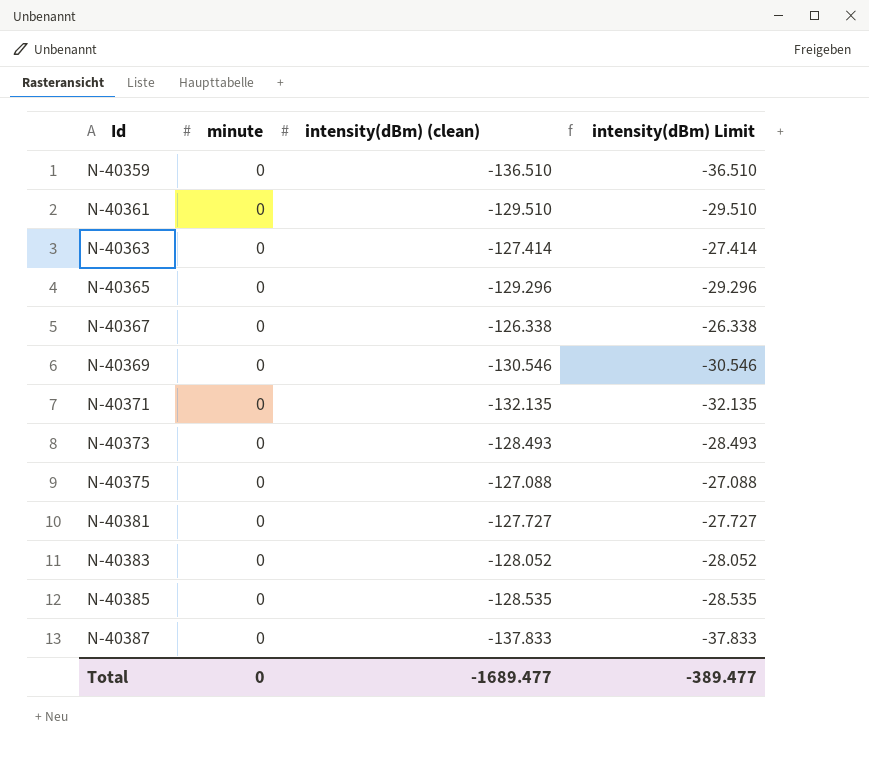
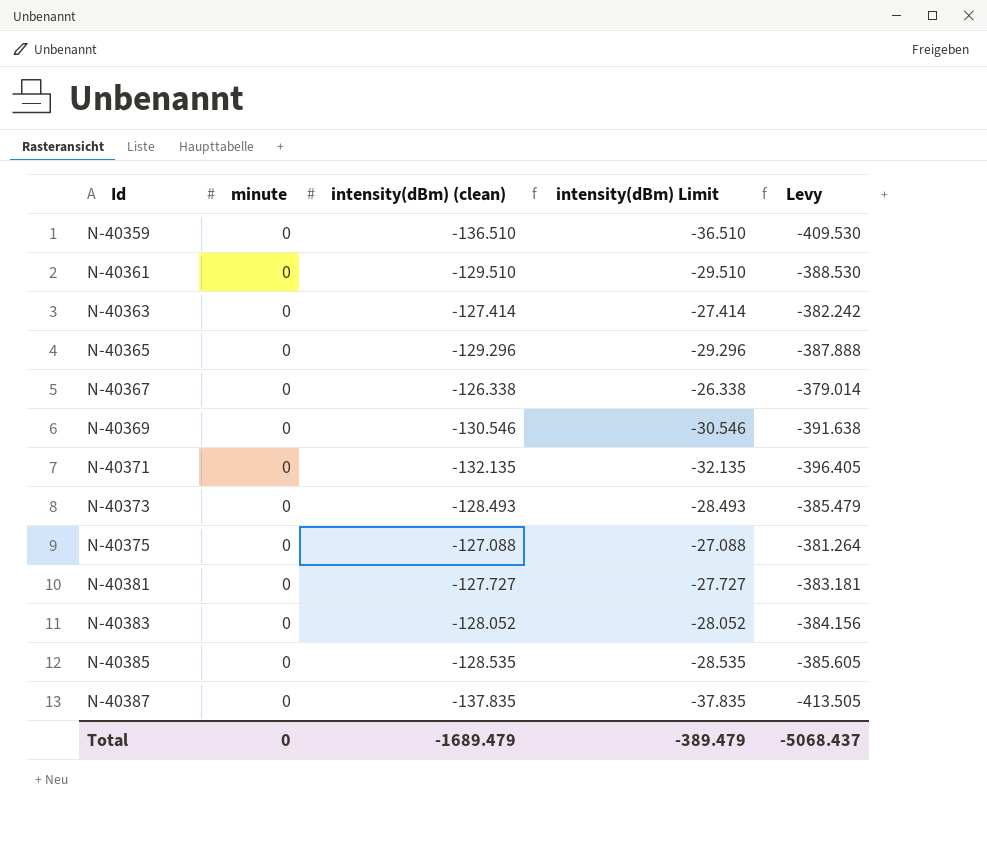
column Levy | formula: none -> [intensity(dBm) (clean)] * 3
N-40387 | intensity(dBm) (clean): -137.833 -> -137.835
N-40387 | intensity(dBm) Limit: -37.833 -> -37.835
Total | intensity(dBm) (clean): -1689.477 -> -1689.479
Total | intensity(dBm) Limit: -389.477 -> -389.479

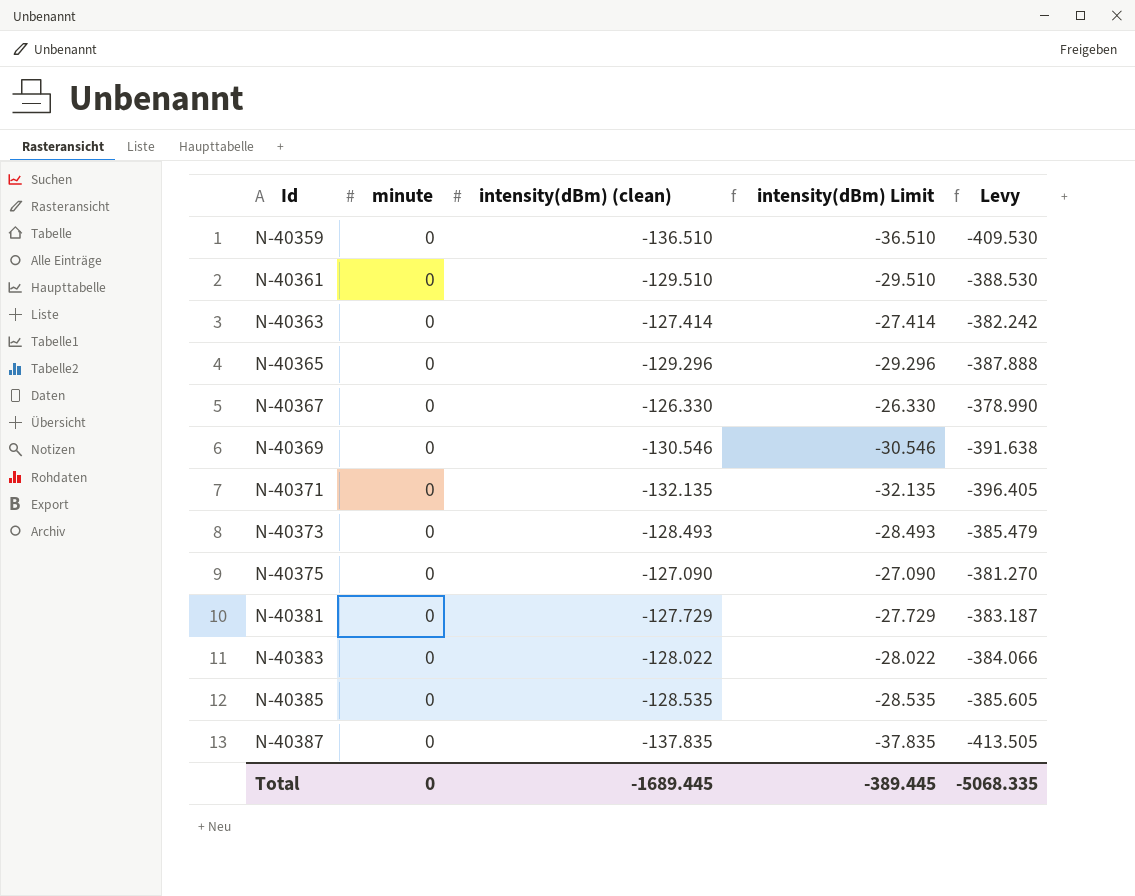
N-40367 | intensity(dBm) (clean): -126.338 -> -126.330
N-40367 | intensity(dBm) Limit: -26.338 -> -26.330
N-40367 | Levy: -379.014 -> -378.990
N-40375 | intensity(dBm) (clean): -127.088 -> -127.090
N-40375 | intensity(dBm) Limit: -27.088 -> -27.090
N-40375 | Levy: -381.264 -> -381.270
N-40381 | intensity(dBm) (clean): -127.727 -> -127.729
N-40381 | intensity(dBm) Limit: -27.727 -> -27.729
N-40381 | Levy: -383.181 -> -383.187
N-40383 | intensity(dBm) (clean): -128.052 -> -128.022
N-40383 | intensity(dBm) Limit: -28.052 -> -28.022
N-40383 | Levy: -384.156 -> -384.066
Total | intensity(dBm) (clean): -1689.479 -> -1689.445
Total | intensity(dBm) Limit: -389.479 -> -389.445
Total | Levy: -5068.437 -> -5068.335

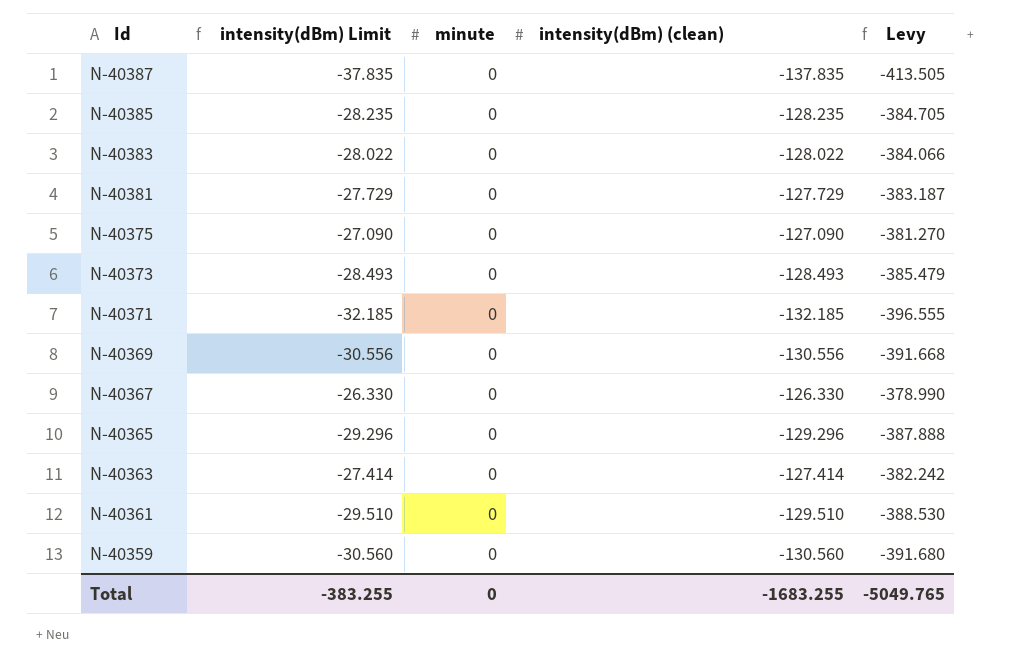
row order: Id ascending -> Id descending
column intensity(dBm) Limit | position: 4 -> 2
N-40385 | intensity(dBm) Limit: -28.535 -> -28.235
N-40385 | intensity(dBm) (clean): -128.535 -> -128.235
N-40385 | Levy: -385.605 -> -384.705
N-40371 | intensity(dBm) Limit: -32.135 -> -32.185
N-40371 | intensity(dBm) (clean): -132.135 -> -132.185
N-40371 | Levy: -396.405 -> -396.555
N-40369 | intensity(dBm) Limit: -30.546 -> -30.556
N-40369 | intensity(dBm) (clean): -130.546 -> -130.556
N-40369 | Levy: -391.638 -> -391.668
N-40359 | intensity(dBm) Limit: -36.510 -> -30.560
N-40359 | intensity(dBm) (clean): -136.510 -> -130.560
N-40359 | Levy: -409.530 -> -391.680
Total | intensity(dBm) Limit: -389.445 -> -383.255
Total | intensity(dBm) (clean): -1689.445 -> -1683.255
Total | Levy: -5068.335 -> -5049.765

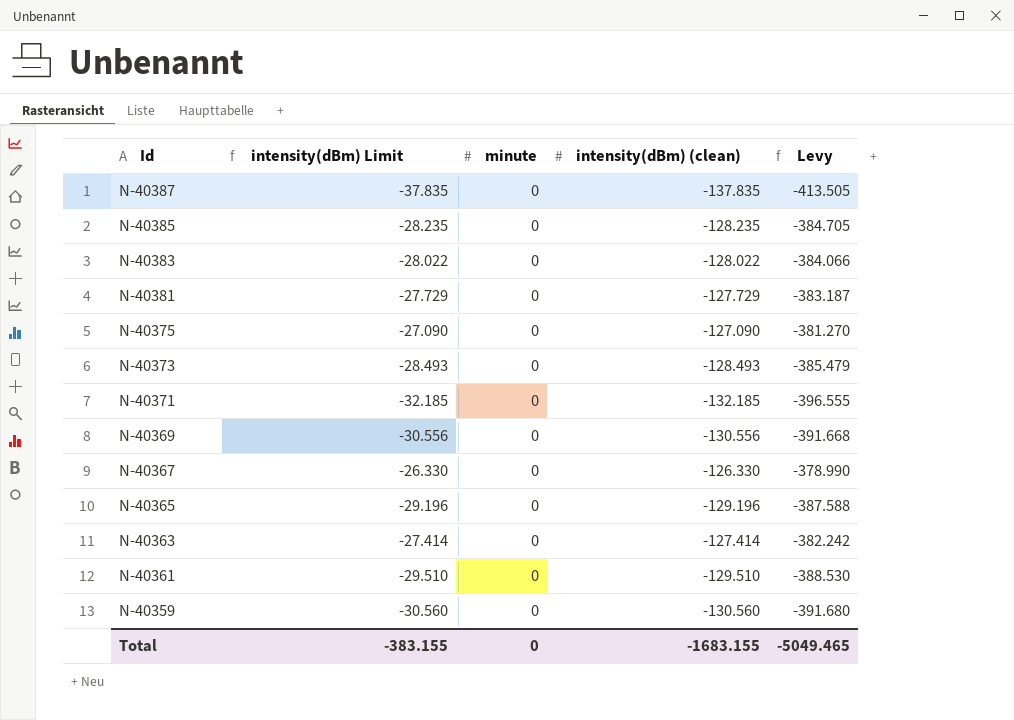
N-40365 | intensity(dBm) Limit: -29.296 -> -29.196
N-40365 | intensity(dBm) (clean): -129.296 -> -129.196
N-40365 | Levy: -387.888 -> -387.588
Total | intensity(dBm) Limit: -383.255 -> -383.155
Total | intensity(dBm) (clean): -1683.255 -> -1683.155
Total | Levy: -5049.765 -> -5049.465

